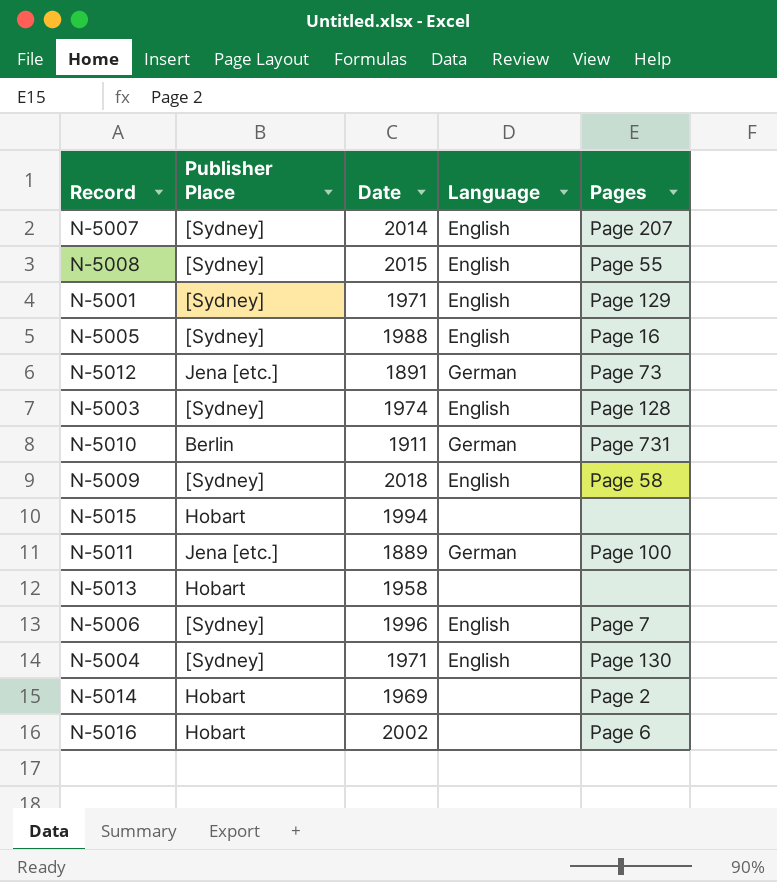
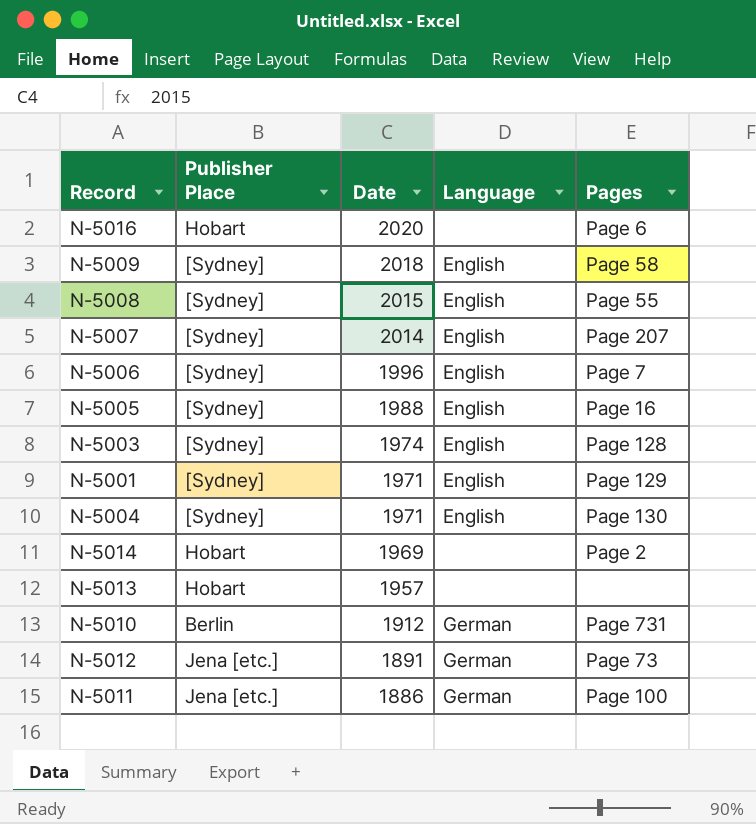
row order: none -> Date descending
row N-5015: Hobart | 1994 | none | none -> none
N-5016 | Date: 2002 -> 2020
N-5013 | Date: 1958 -> 1957
N-5010 | Date: 1911 -> 1912
N-5011 | Date: 1889 -> 1886

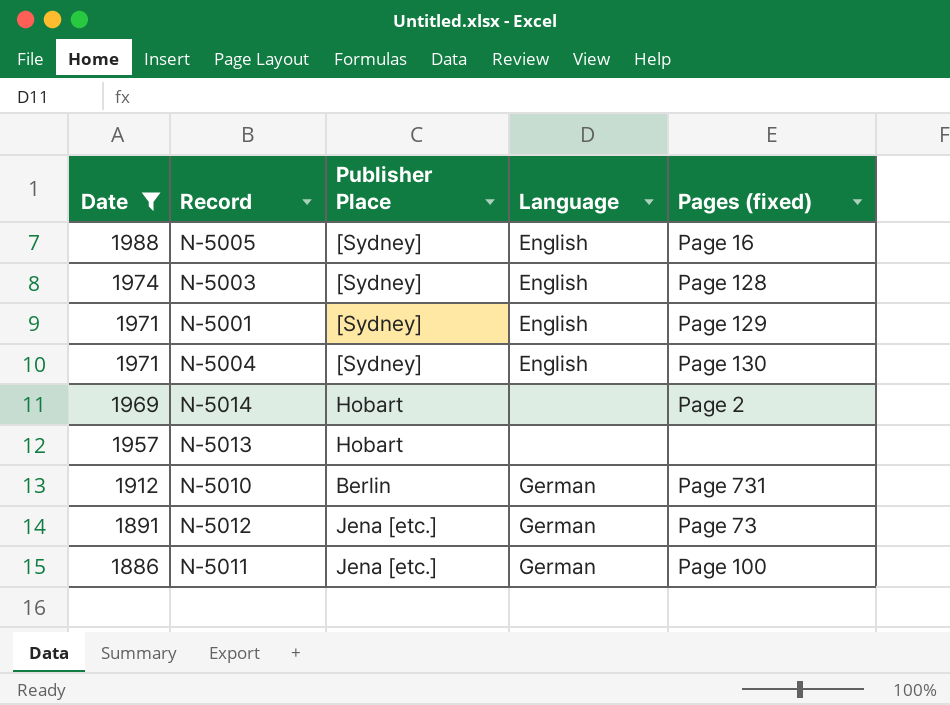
filter: none -> Date <= 1988
column Date | position: 3 -> 1
column name: Pages -> Pages (fixed)

